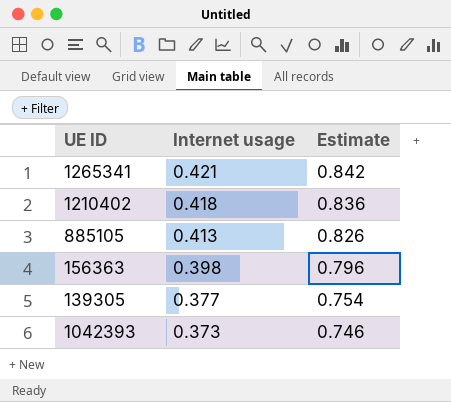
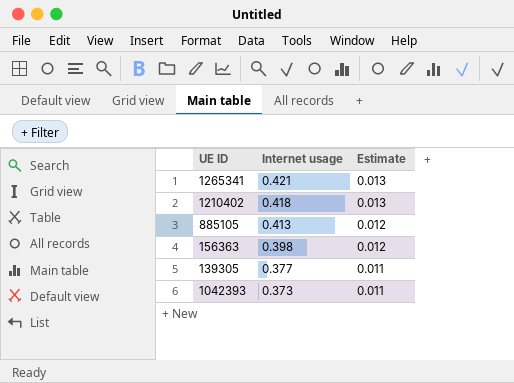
column Estimate | formula: [Internet usage] * 2 -> [Internet usage] * 0.03

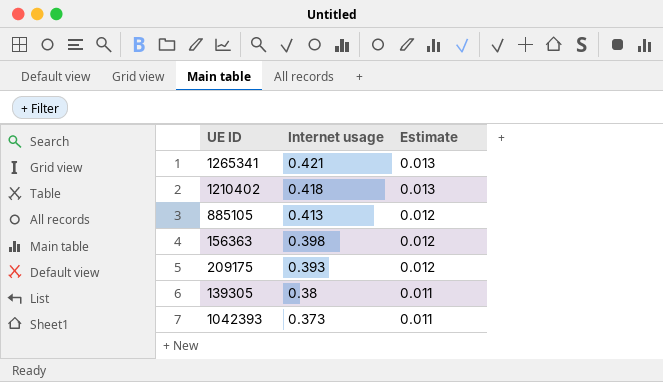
row 209175: none -> 0.393 | 0.012
139305 | Internet usage: 0.377 -> 0.38

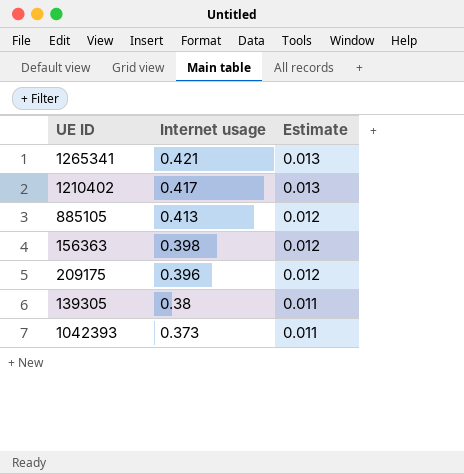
1210402 | Internet usage: 0.418 -> 0.417
209175 | Internet usage: 0.393 -> 0.396

